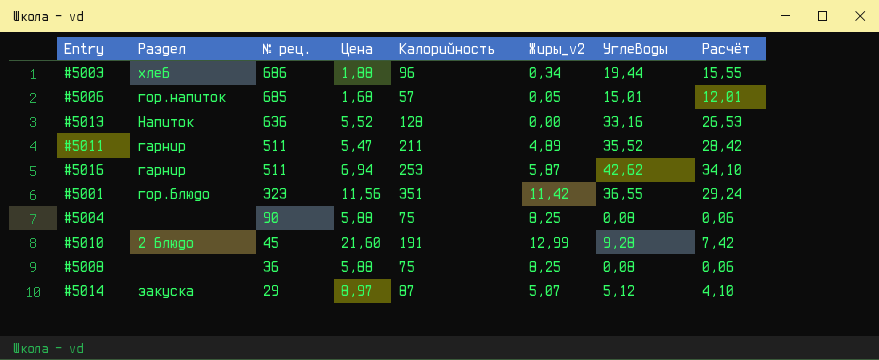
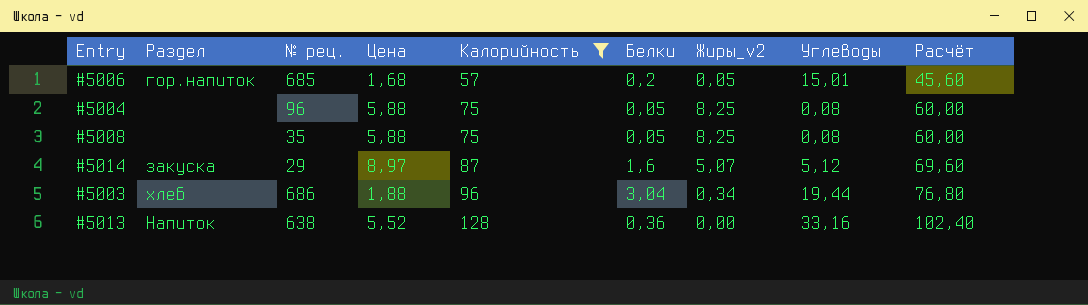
filter: none -> Калорийность <= 128
row order: № рец. descending -> Калорийность ascending
column Белки | position: none -> 6
column Расчёт | formula: [Углеводы] * 0,8 -> [Калорийность] * 0,8
#5004 | № рец.: 90 -> 96
#5008 | № рец.: 36 -> 35
#5013 | № рец.: 636 -> 638

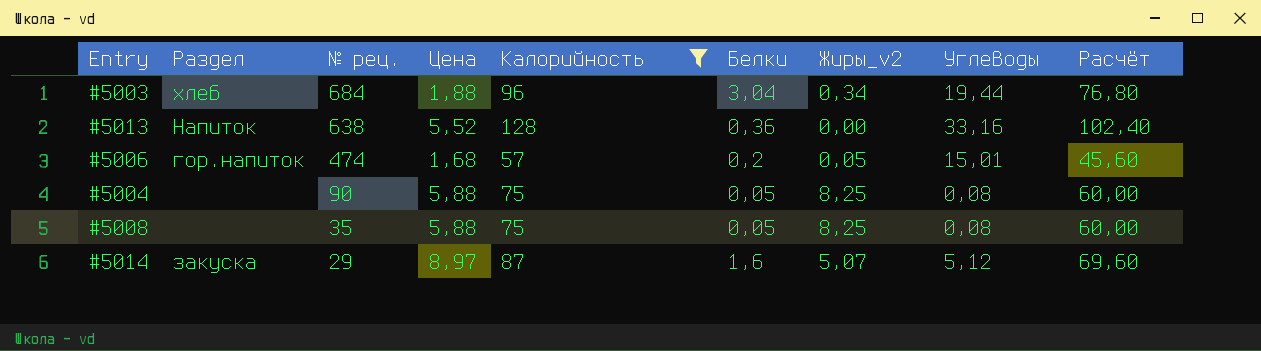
row order: Калорийность ascending -> № рец. descending
#5003 | № рец.: 686 -> 684
#5006 | № рец.: 685 -> 474
#5004 | № рец.: 96 -> 90

